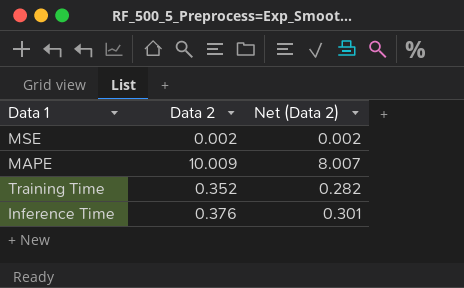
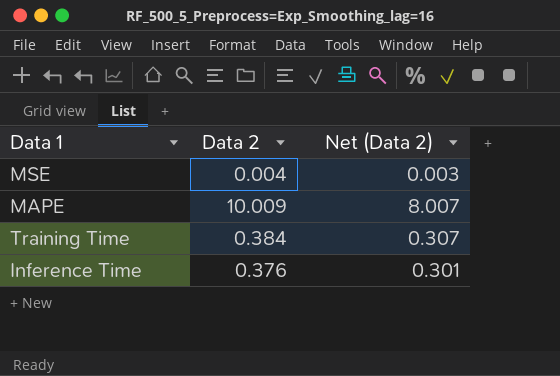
MSE | Data 2: 0.002 -> 0.004
MSE | Net (Data 2): 0.002 -> 0.003
Training Time | Data 2: 0.352 -> 0.384
Training Time | Net (Data 2): 0.282 -> 0.307

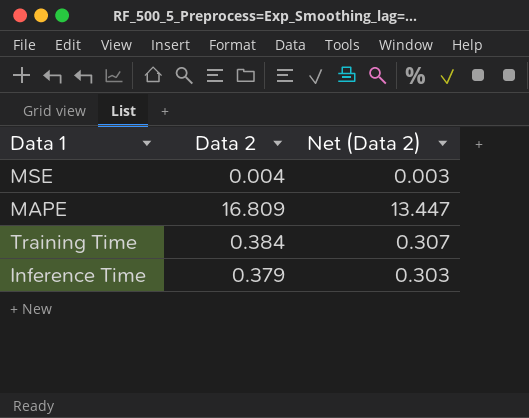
MAPE | Data 2: 10.009 -> 16.809
MAPE | Net (Data 2): 8.007 -> 13.447
Inference Time | Data 2: 0.376 -> 0.379
Inference Time | Net (Data 2): 0.301 -> 0.303

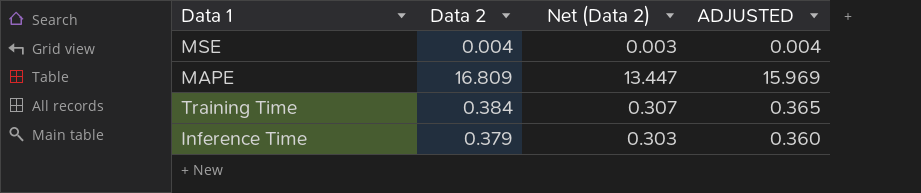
column ADJUSTED | formula: none -> [Data 2] * 0.95

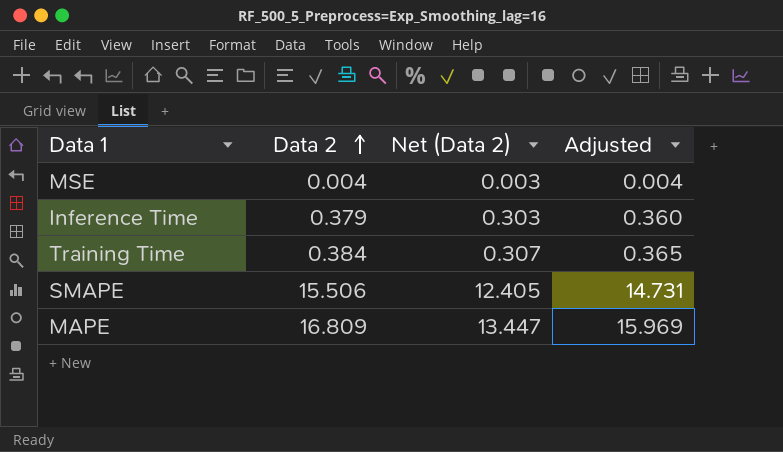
row order: none -> Data 2 ascending
column name: ADJUSTED -> Adjusted
row SMAPE: none -> 15.506 | 12.405 | 14.731

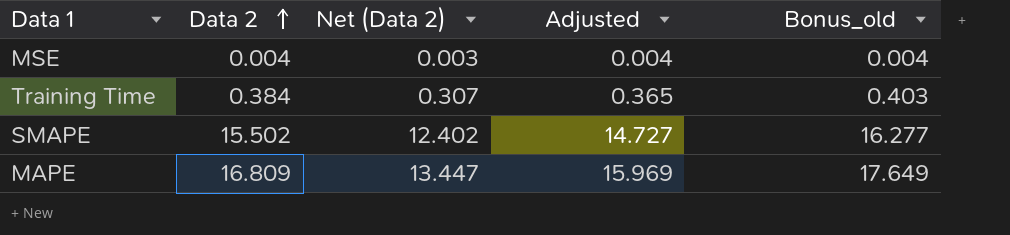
column Bonus_old | formula: none -> [Data 2] * 1.05
row Inference Time: 0.379 | 0.303 | 0.360 -> none
SMAPE | Data 2: 15.506 -> 15.502
SMAPE | Net (Data 2): 12.405 -> 12.402
SMAPE | Adjusted: 14.731 -> 14.727

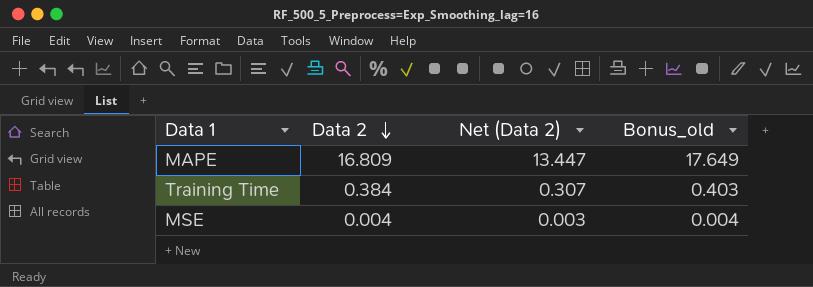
row order: Data 2 ascending -> Data 2 descending
column Adjusted | formula: [Data 2] * 0.95 -> none
row SMAPE: 15.502 | 12.402 | 14.727 | 16.277 -> none

